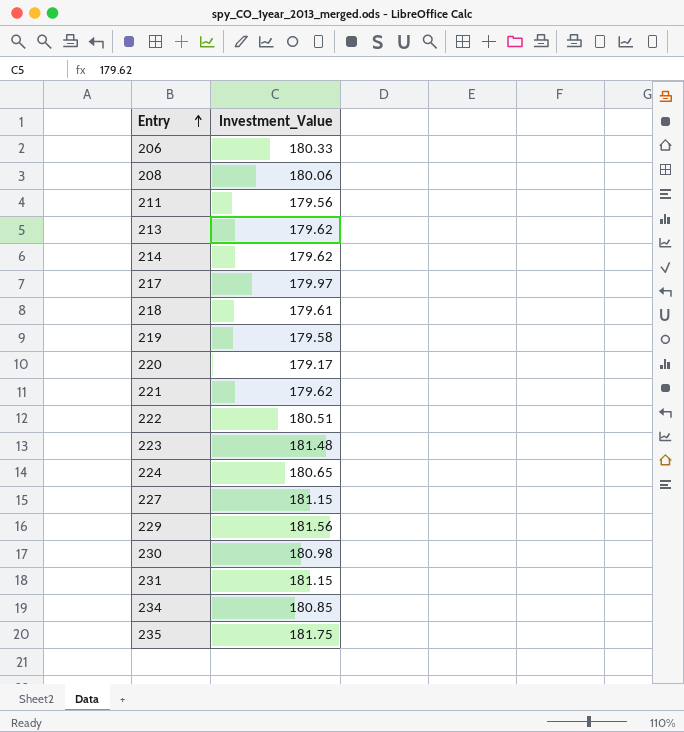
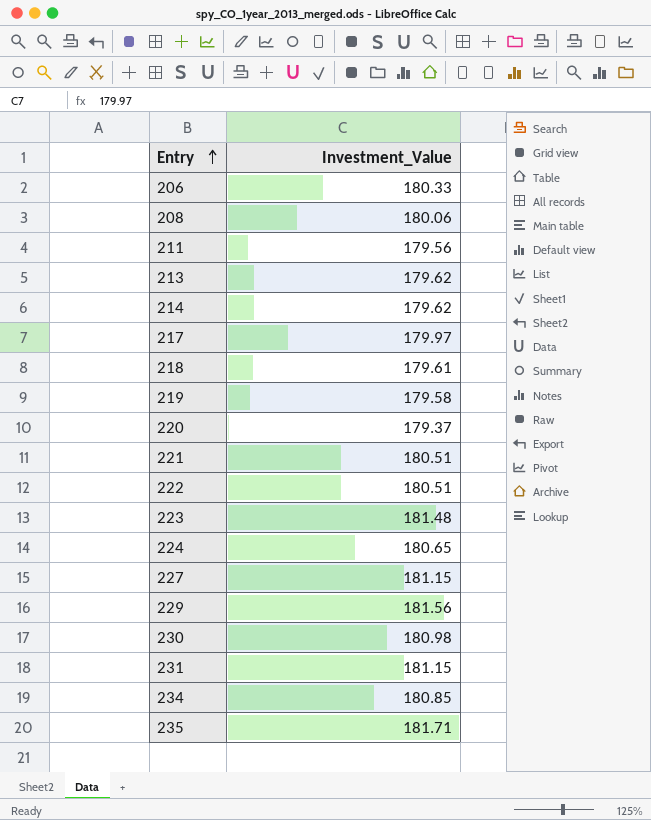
220 | Investment_Value: 179.17 -> 179.37
221 | Investment_Value: 179.62 -> 180.51
235 | Investment_Value: 181.75 -> 181.71

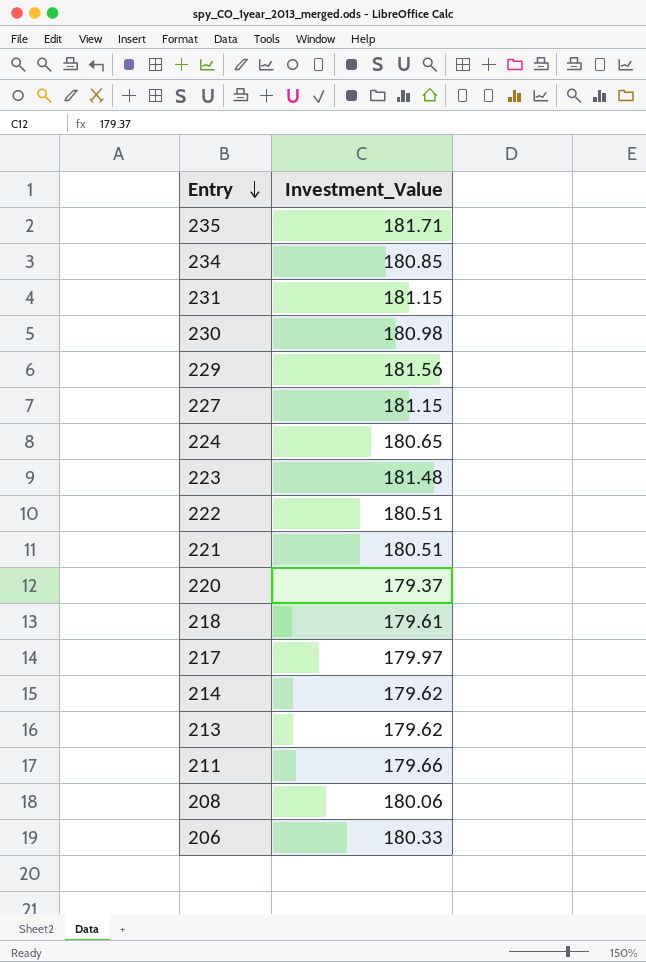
row order: Entry ascending -> Entry descending
row 219: 179.58 -> none
211 | Investment_Value: 179.56 -> 179.66

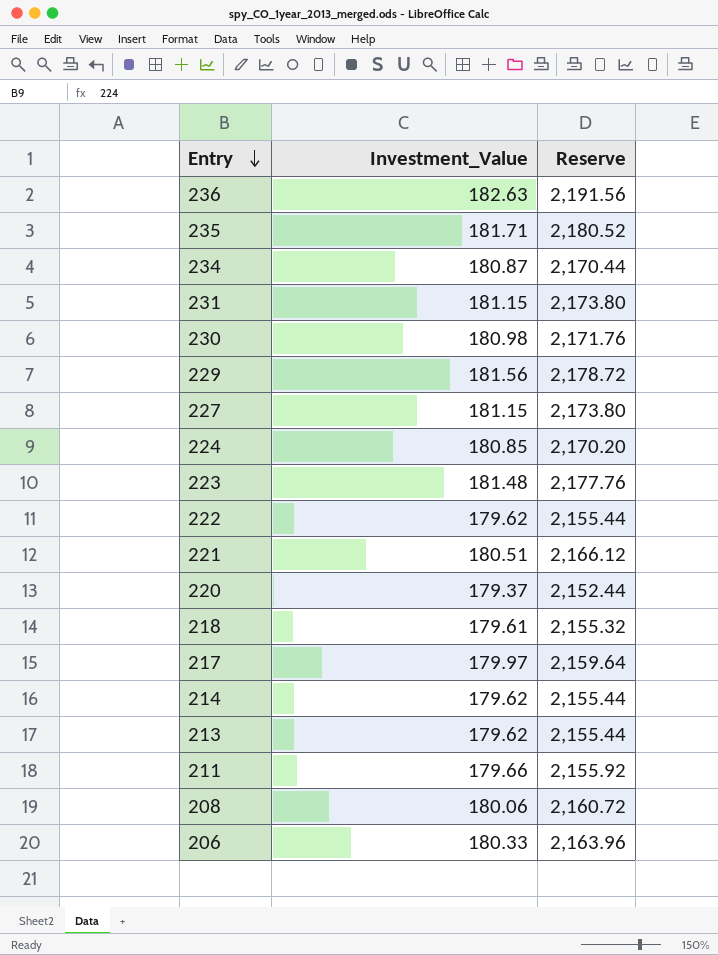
column Reserve | formula: none -> [Investment_Value] * 12
row 236: none -> 182.63 | 2,191.56
234 | Investment_Value: 180.85 -> 180.87
224 | Investment_Value: 180.65 -> 180.85
222 | Investment_Value: 180.51 -> 179.62

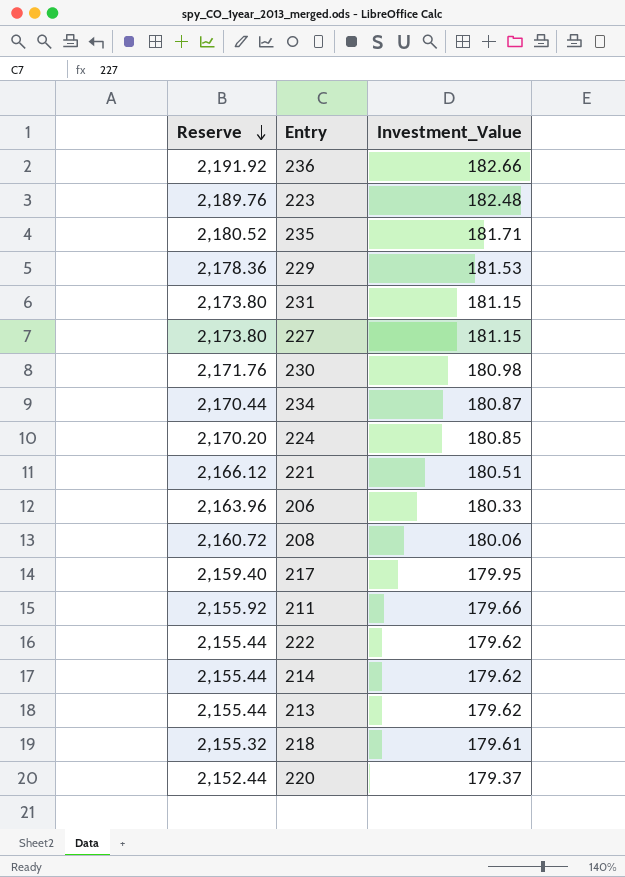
row order: Entry descending -> Reserve descending
column Reserve | position: 3 -> 1
236 | Reserve: 2,191.56 -> 2,191.92
236 | Investment_Value: 182.63 -> 182.66
223 | Reserve: 2,177.76 -> 2,189.76
223 | Investment_Value: 181.48 -> 182.48
229 | Reserve: 2,178.72 -> 2,178.36
229 | Investment_Value: 181.56 -> 181.53
217 | Reserve: 2,159.64 -> 2,159.40
217 | Investment_Value: 179.97 -> 179.95

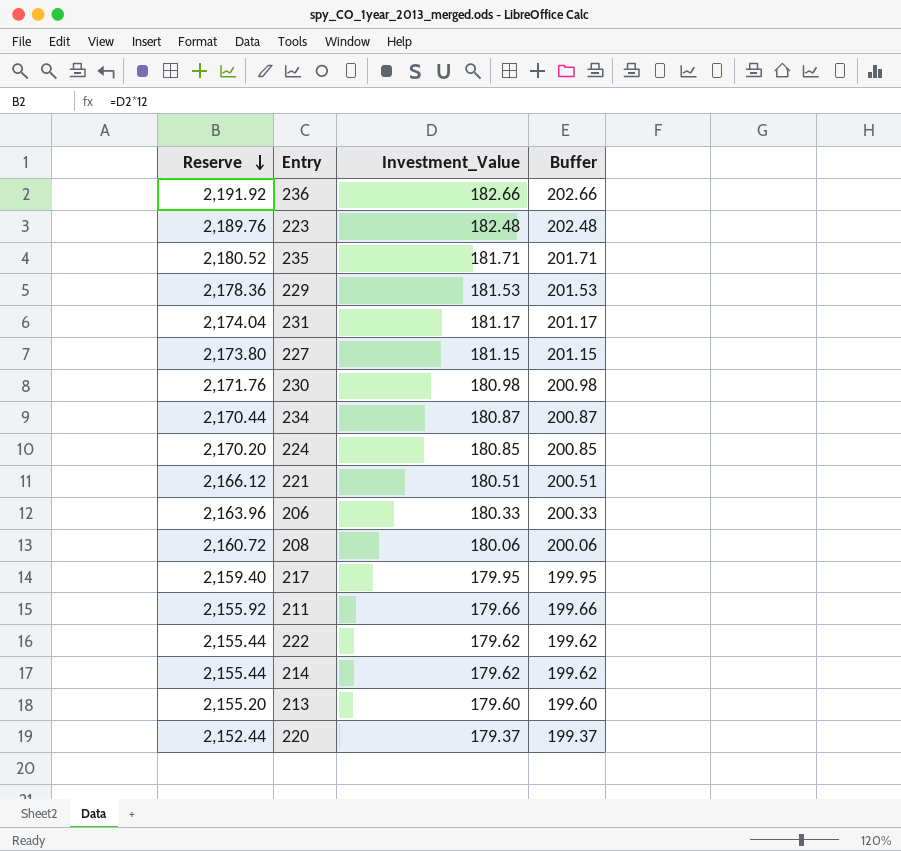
column Buffer | formula: none -> [Investment_Value] + 20
row 218: 2,155.32 | 179.61 -> none
231 | Reserve: 2,173.80 -> 2,174.04
231 | Investment_Value: 181.15 -> 181.17
213 | Reserve: 2,155.44 -> 2,155.20
213 | Investment_Value: 179.62 -> 179.60

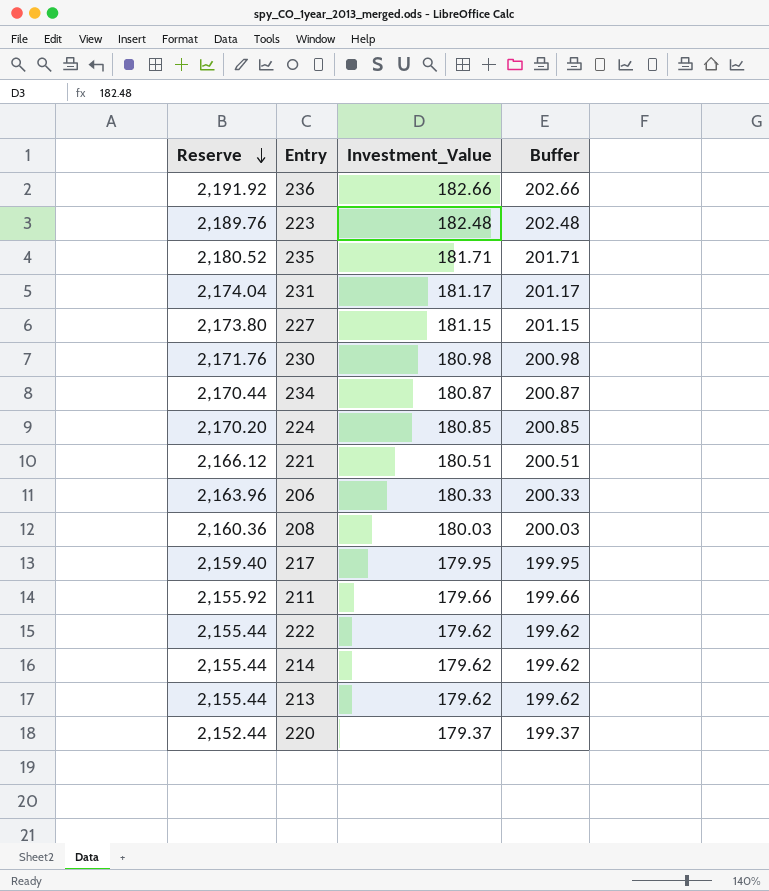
row 229: 2,178.36 | 181.53 | 201.53 -> none
208 | Reserve: 2,160.72 -> 2,160.36
208 | Investment_Value: 180.06 -> 180.03
208 | Buffer: 200.06 -> 200.03
213 | Reserve: 2,155.20 -> 2,155.44
213 | Investment_Value: 179.60 -> 179.62
213 | Buffer: 199.60 -> 199.62

